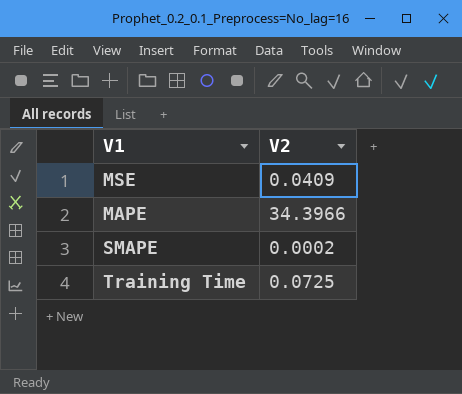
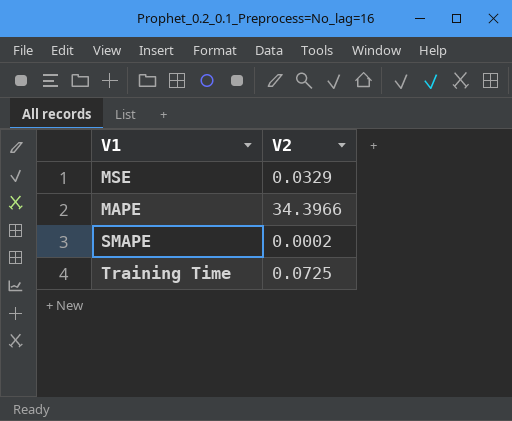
MSE | V2: 0.0409 -> 0.0329

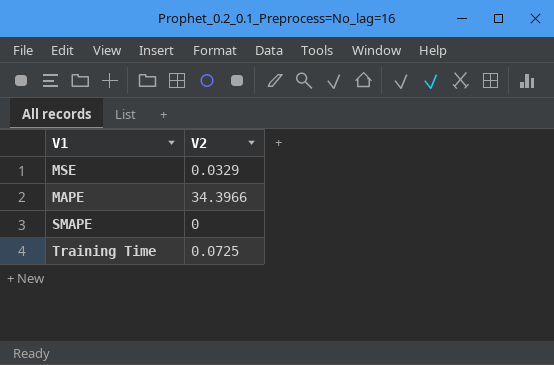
SMAPE | V2: 0.0002 -> 0

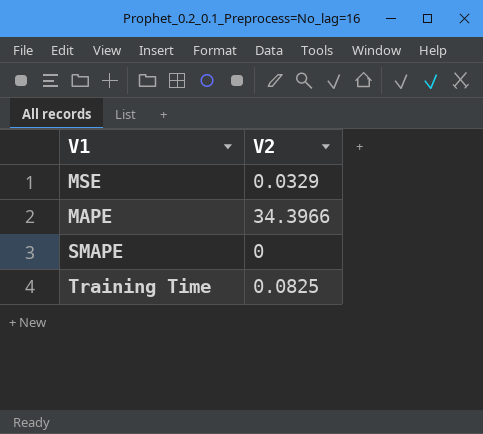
Training Time | V2: 0.0725 -> 0.0825

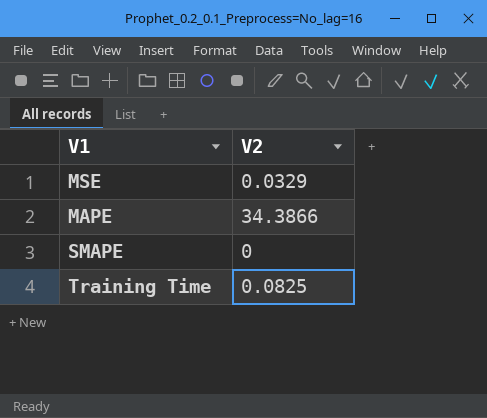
MAPE | V2: 34.3966 -> 34.3866

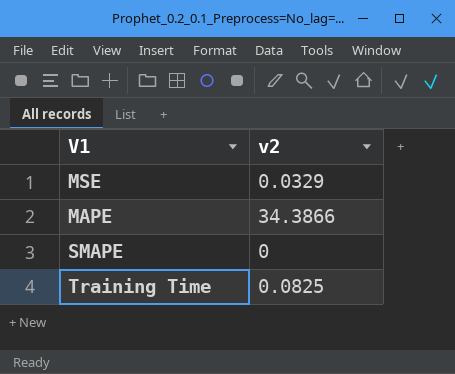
column name: V2 -> v2

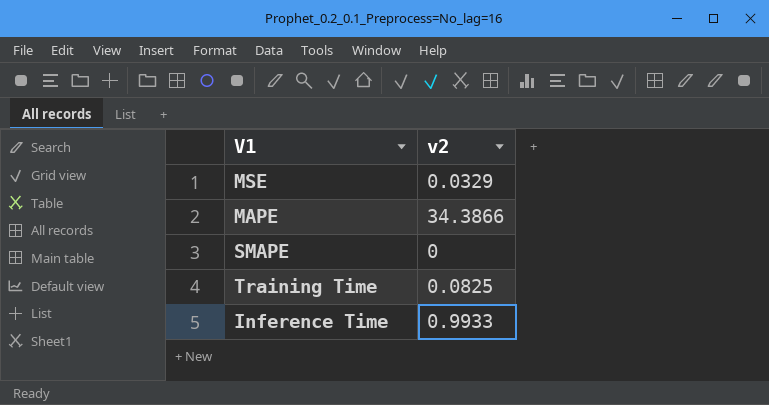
row Inference Time: none -> 0.9933

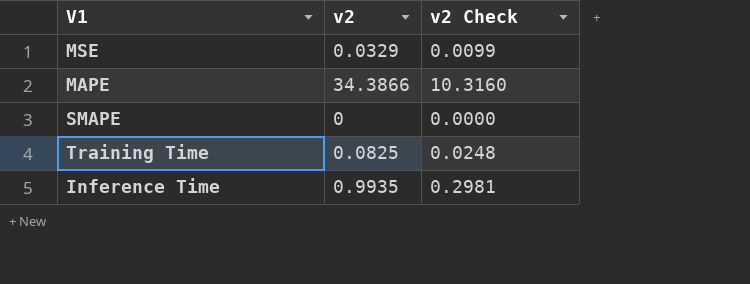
column v2 Check | formula: none -> [v2] * 0.3
Inference Time | v2: 0.9933 -> 0.9935

